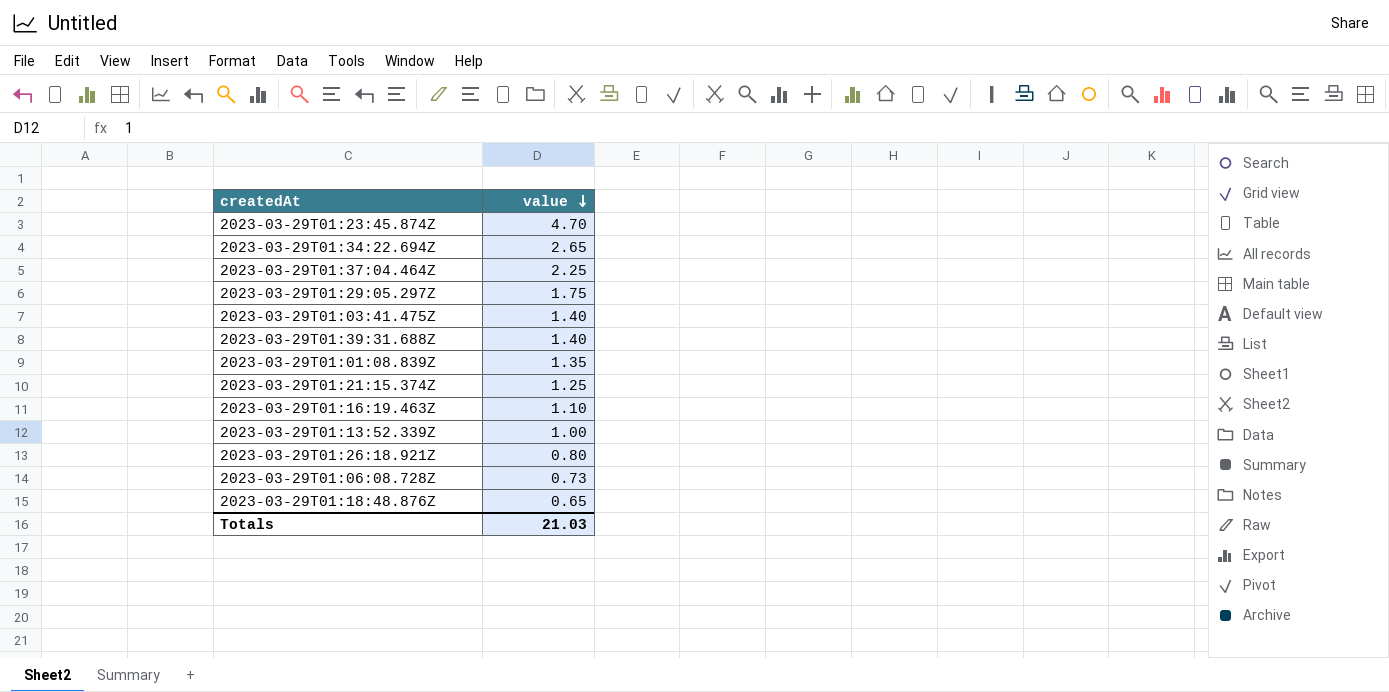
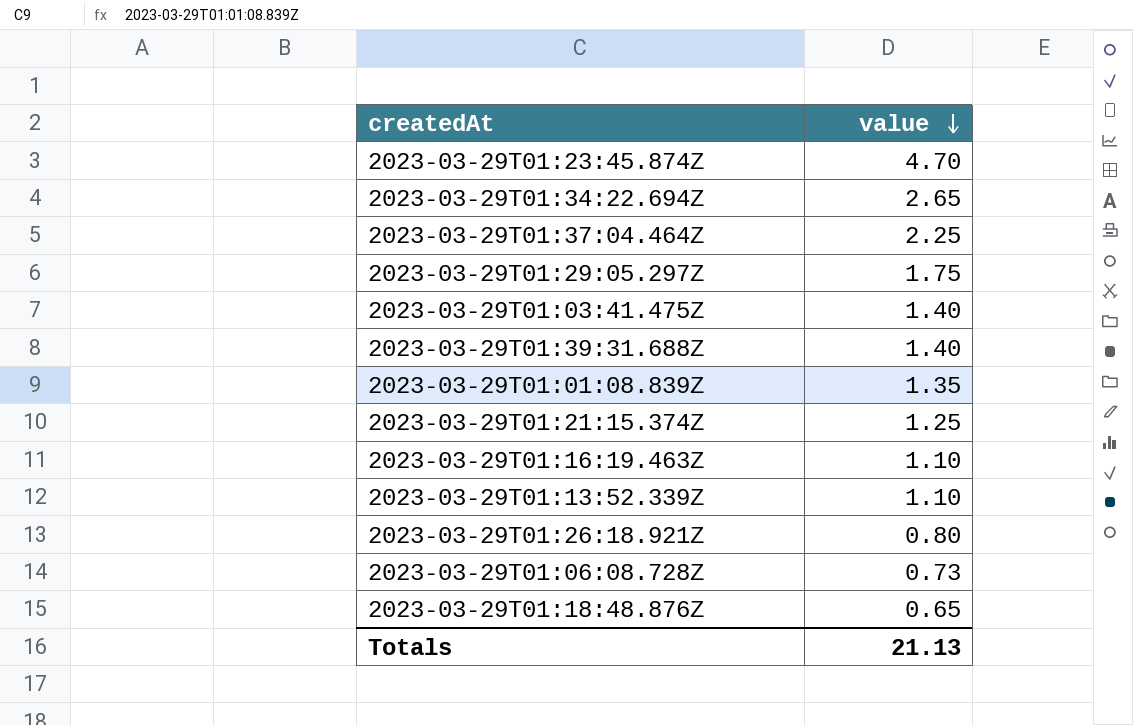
2023-03-29T01:13:52.339Z | value: 1.00 -> 1.10
Totals | value: 21.03 -> 21.13

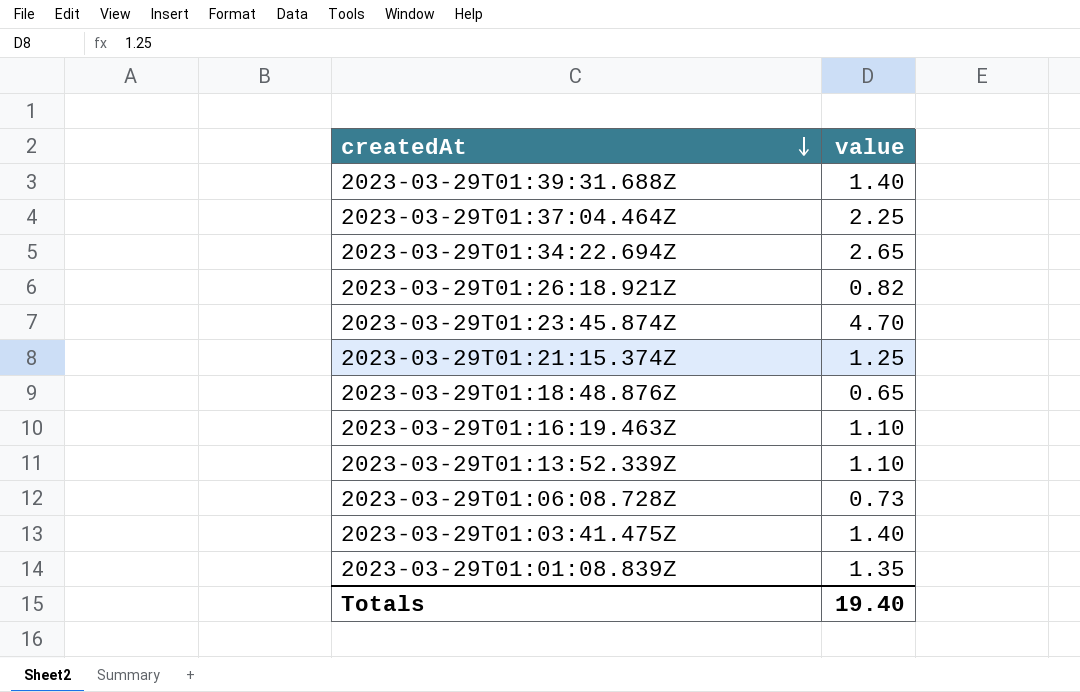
row order: value descending -> createdAt descending
row 2023-03-29T01:29:05.297Z: 1.75 -> none
2023-03-29T01:26:18.921Z | value: 0.80 -> 0.82
Totals | value: 21.13 -> 19.40

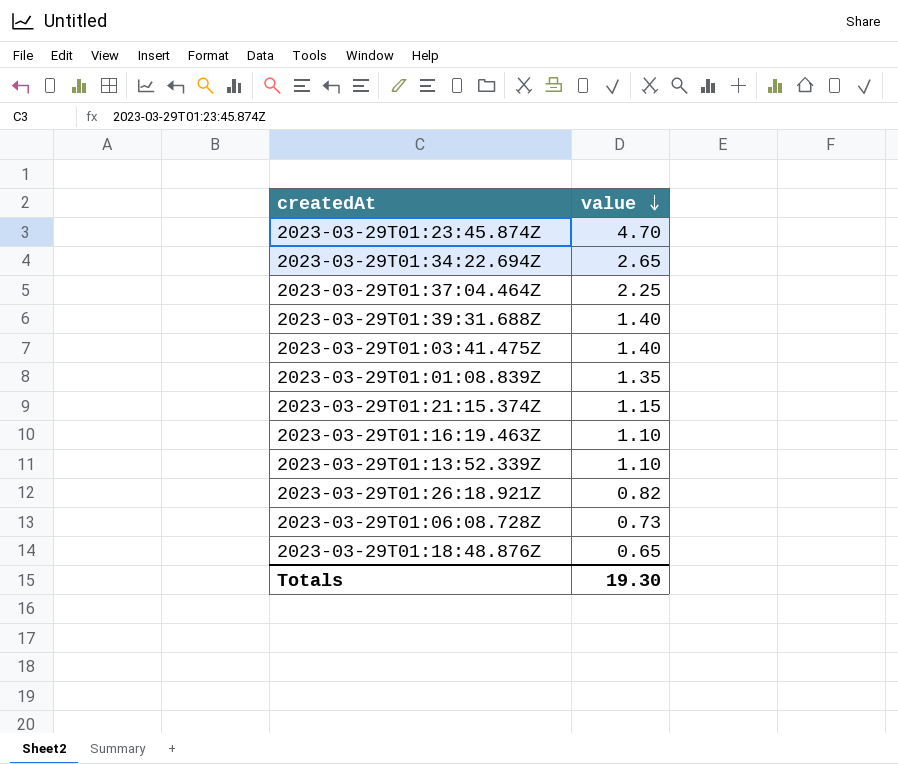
row order: createdAt descending -> value descending
2023-03-29T01:21:15.374Z | value: 1.25 -> 1.15
Totals | value: 19.40 -> 19.30

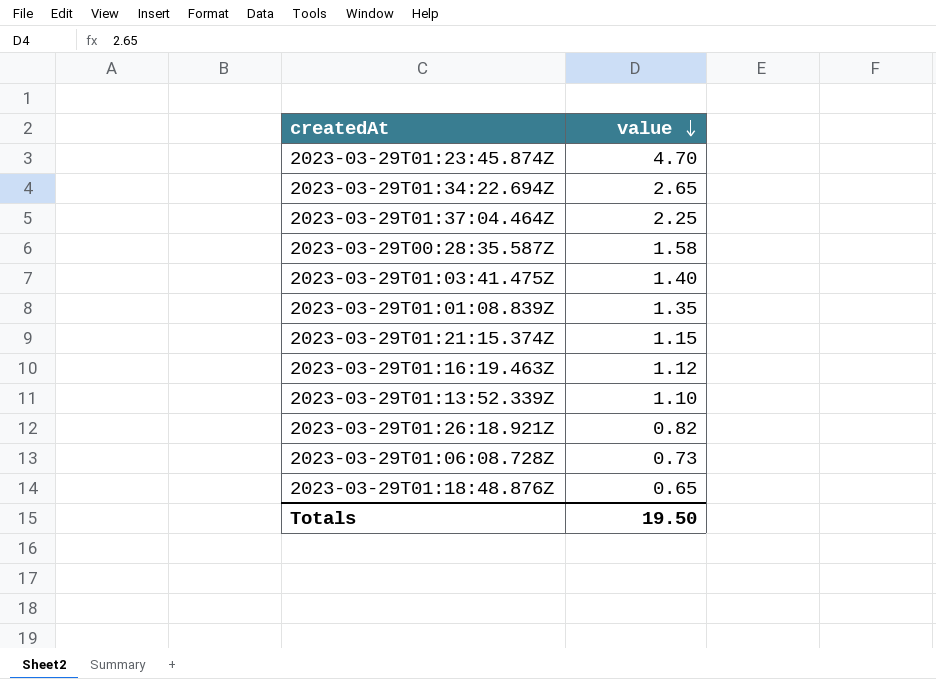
row 2023-03-29T01:39:31.688Z: 1.40 -> none
row 2023-03-29T00:28:35.587Z: none -> 1.58
2023-03-29T01:16:19.463Z | value: 1.10 -> 1.12
Totals | value: 19.30 -> 19.50

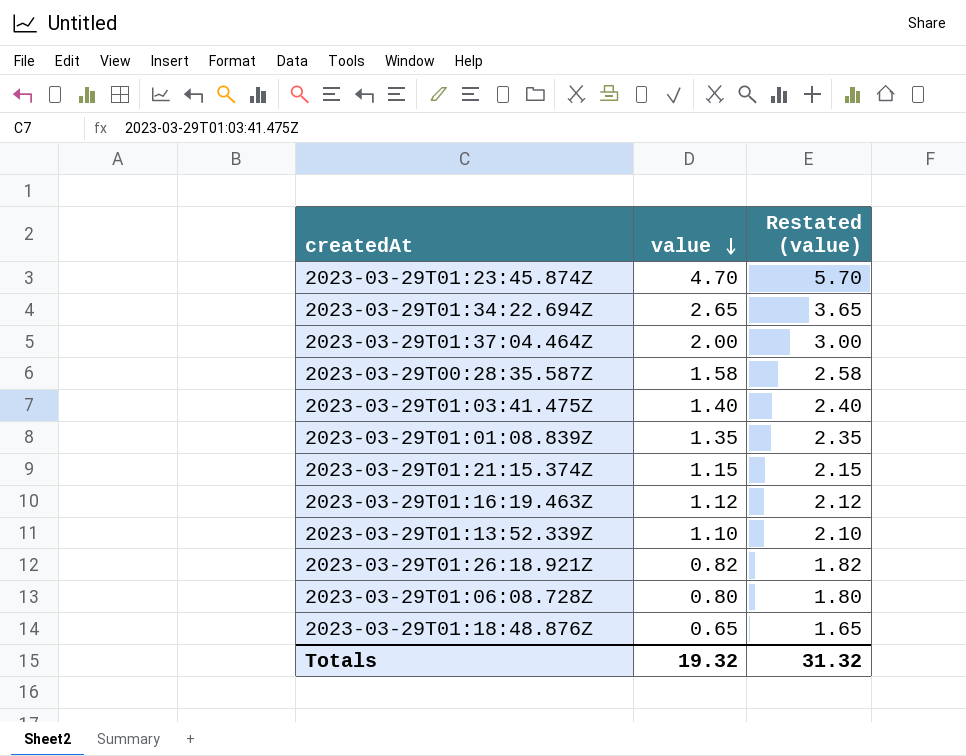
column Restated (value) | formula: none -> [value] + 1
2023-03-29T01:37:04.464Z | value: 2.25 -> 2.00
2023-03-29T01:06:08.728Z | value: 0.73 -> 0.80
Totals | value: 19.50 -> 19.32

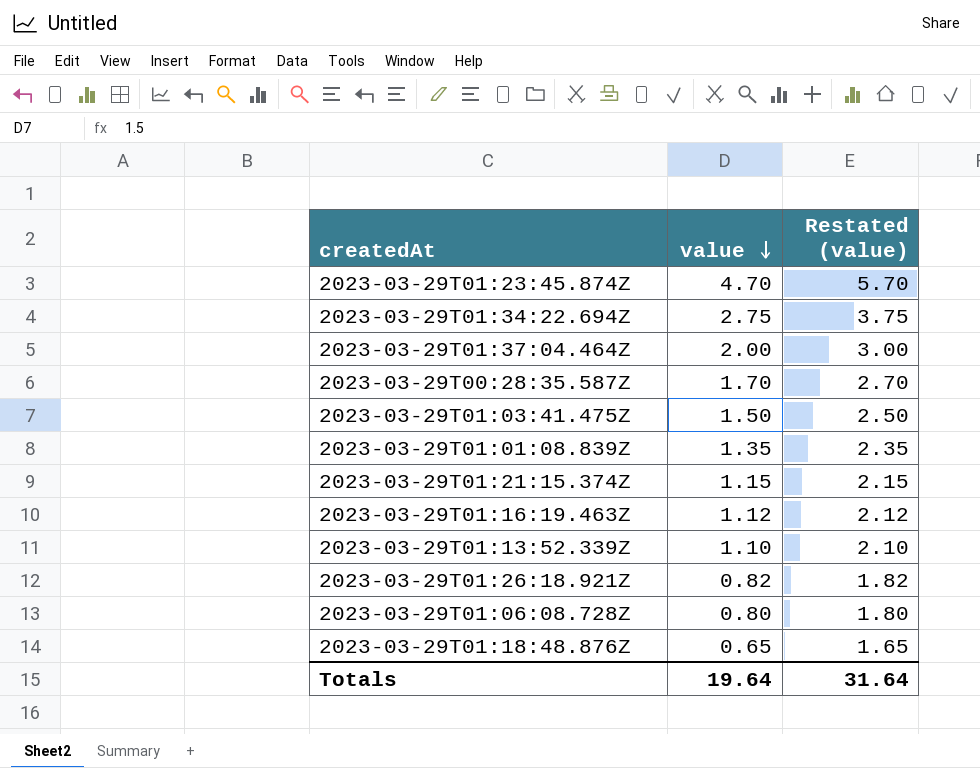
2023-03-29T01:34:22.694Z | value: 2.65 -> 2.75
2023-03-29T01:34:22.694Z | Restated (value): 3.65 -> 3.75
2023-03-29T00:28:35.587Z | value: 1.58 -> 1.70
2023-03-29T00:28:35.587Z | Restated (value): 2.58 -> 2.70
2023-03-29T01:03:41.475Z | value: 1.40 -> 1.50
2023-03-29T01:03:41.475Z | Restated (value): 2.40 -> 2.50
Totals | value: 19.32 -> 19.64
Totals | Restated (value): 31.32 -> 31.64

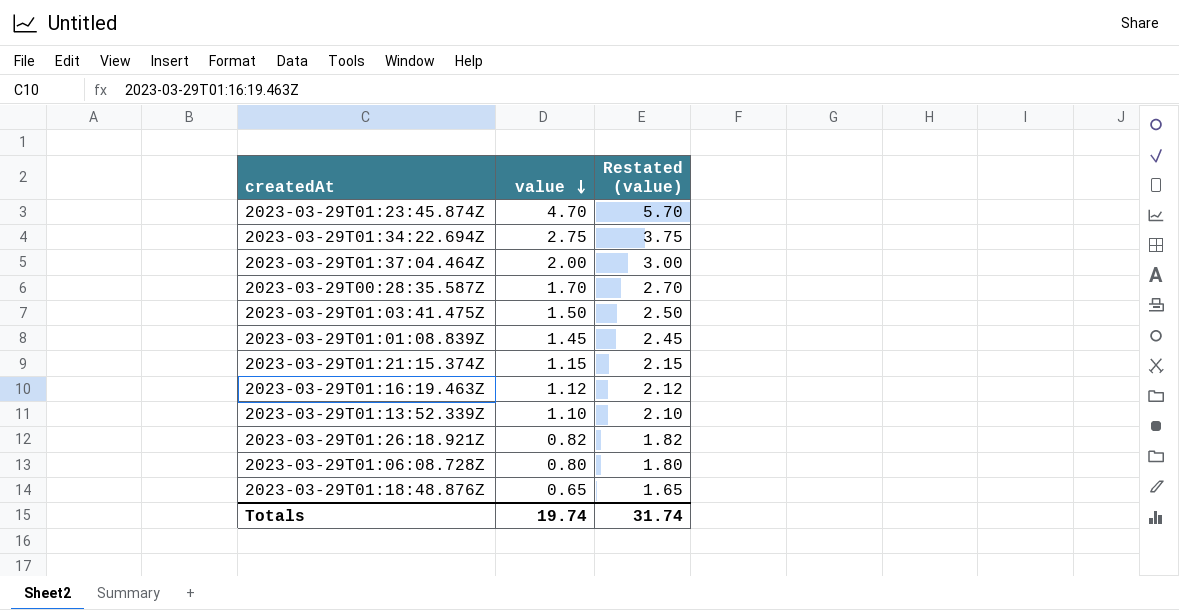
2023-03-29T01:01:08.839Z | value: 1.35 -> 1.45
2023-03-29T01:01:08.839Z | Restated (value): 2.35 -> 2.45
Totals | value: 19.64 -> 19.74
Totals | Restated (value): 31.64 -> 31.74

